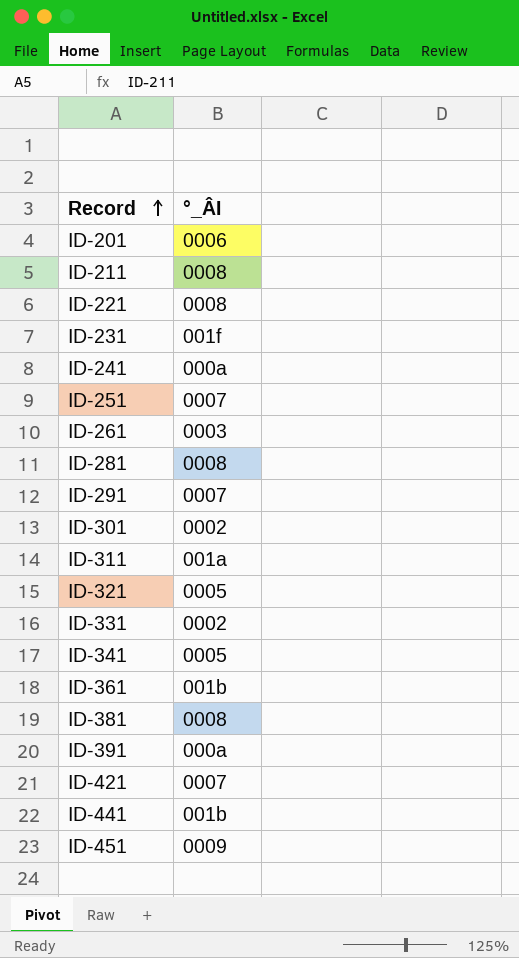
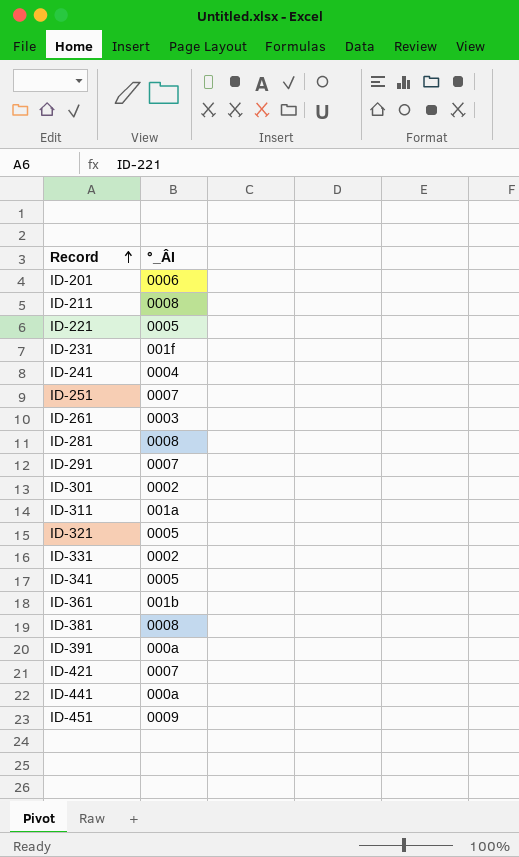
ID-221 | °_ÂI: 0008 -> 0005
ID-241 | °_ÂI: 000a -> 0004
ID-441 | °_ÂI: 001b -> 000a

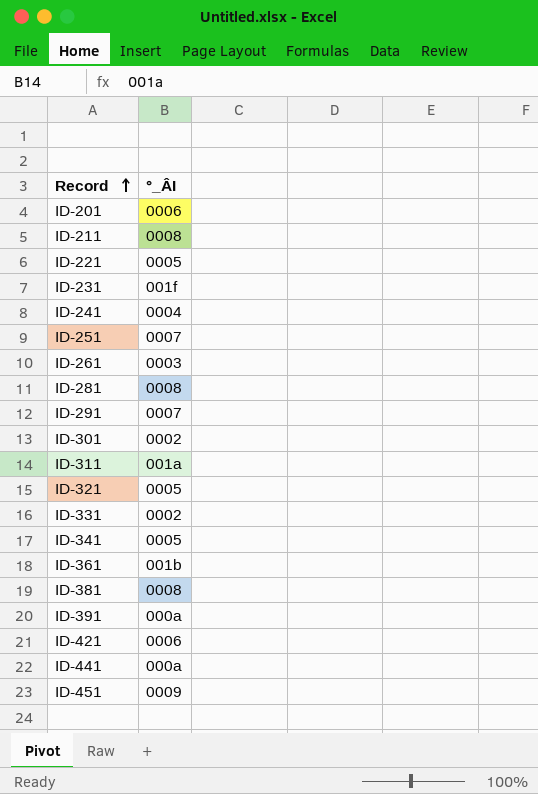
ID-421 | °_ÂI: 0007 -> 0006

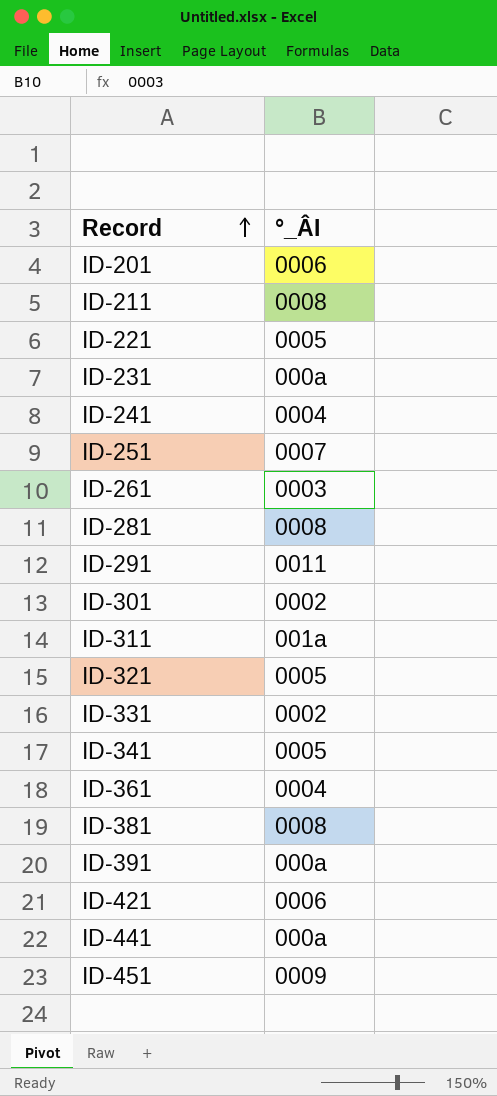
ID-231 | °_ÂI: 001f -> 000a
ID-291 | °_ÂI: 0007 -> 0011
ID-361 | °_ÂI: 001b -> 0004

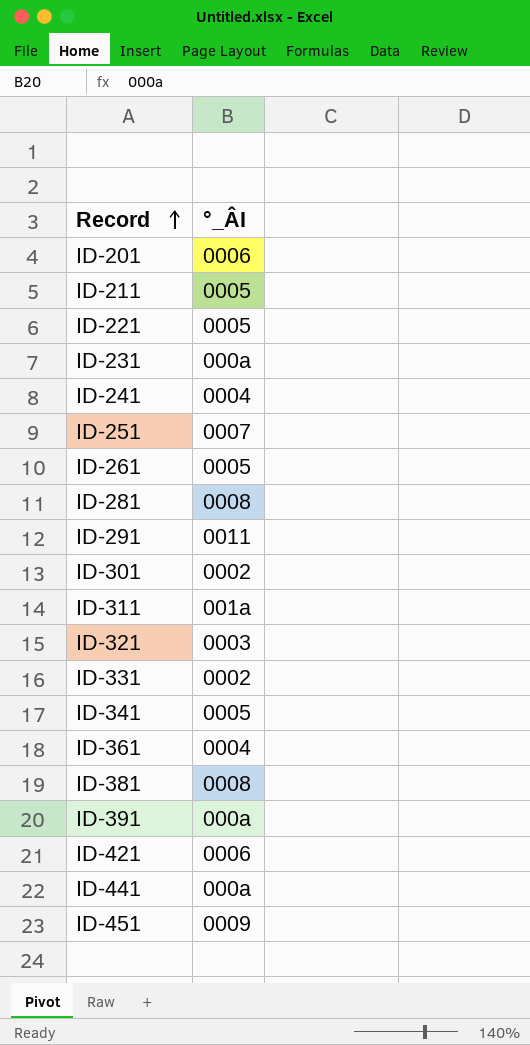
ID-211 | °_ÂI: 0008 -> 0005
ID-261 | °_ÂI: 0003 -> 0005
ID-321 | °_ÂI: 0005 -> 0003

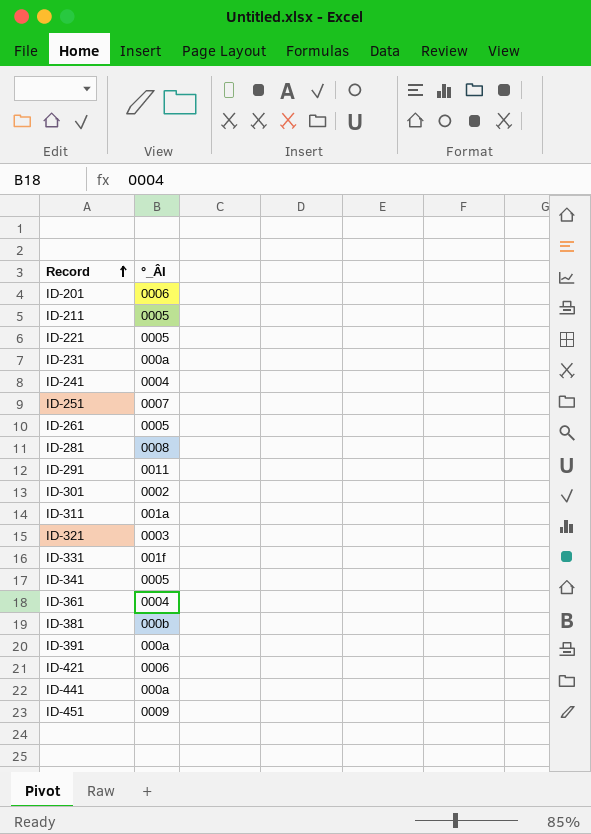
ID-331 | °_ÂI: 0002 -> 001f
ID-381 | °_ÂI: 0008 -> 000b

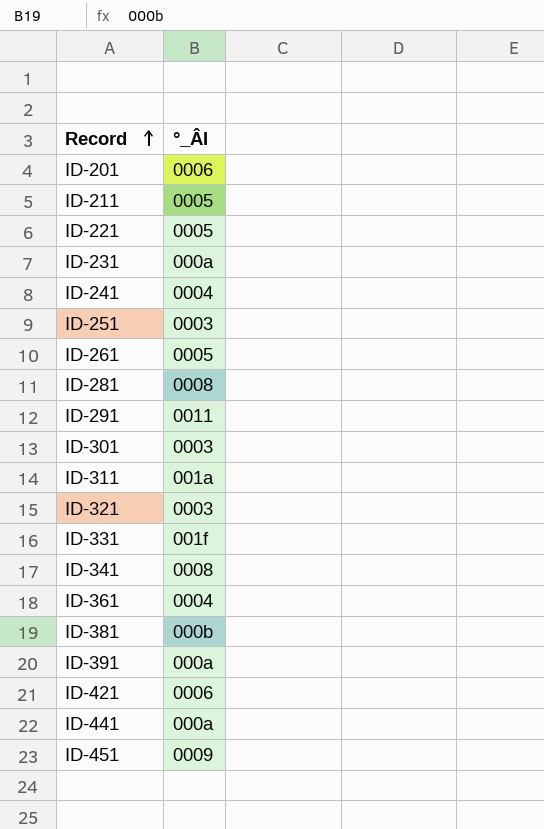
ID-251 | °_ÂI: 0007 -> 0003
ID-301 | °_ÂI: 0002 -> 0003
ID-341 | °_ÂI: 0005 -> 0008

